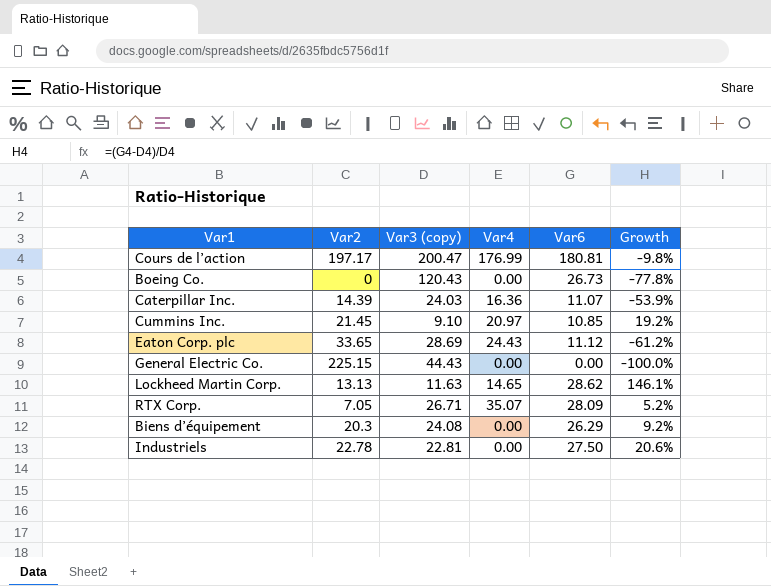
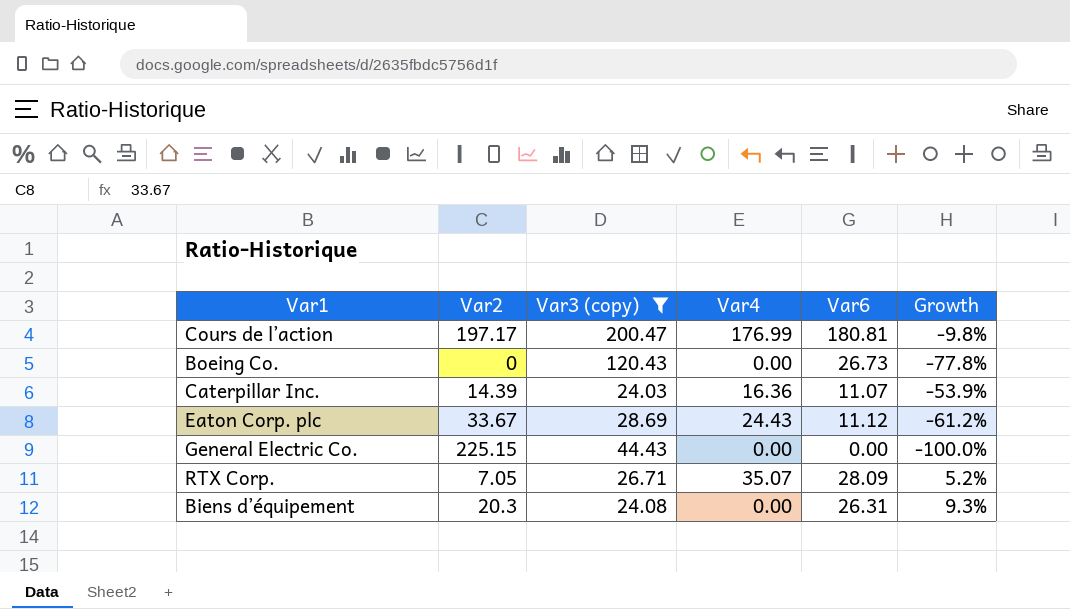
filter: none -> Var3 (copy) >= 24.03
Eaton Corp. plc | Var2: 33.65 -> 33.67
Biens d’équipement | Var6: 26.29 -> 26.31
Biens d’équipement | Growth: 9.2% -> 9.3%

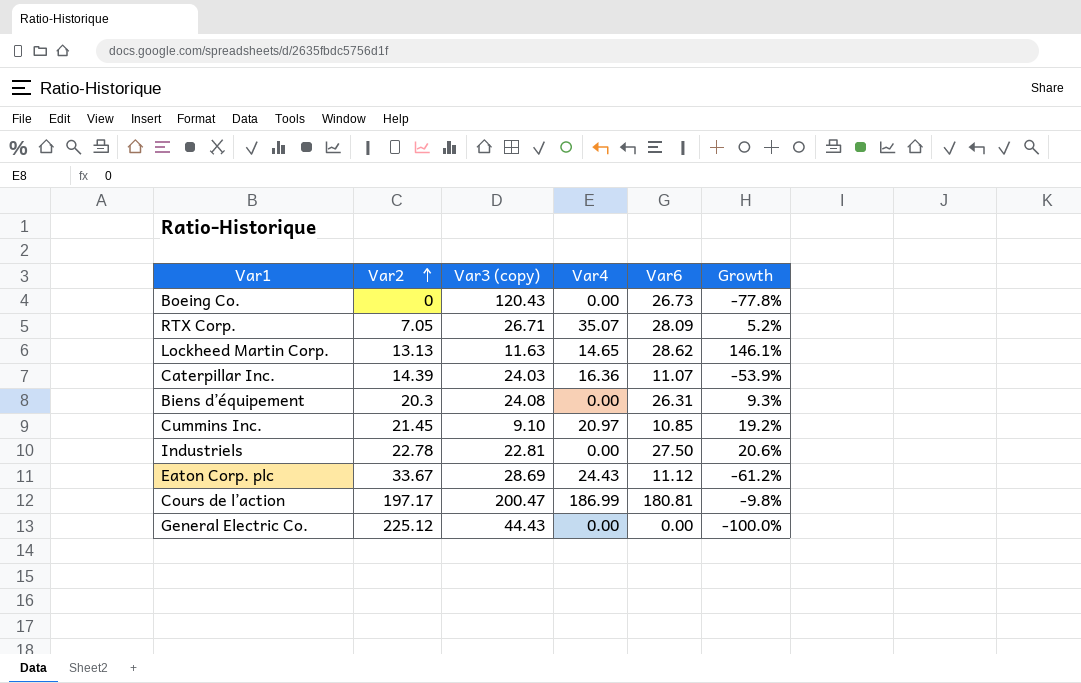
filter: Var3 (copy) >= 24.03 -> none
row order: none -> Var2 ascending
Cours de l’action | Var4: 176.99 -> 186.99
General Electric Co. | Var2: 225.15 -> 225.12

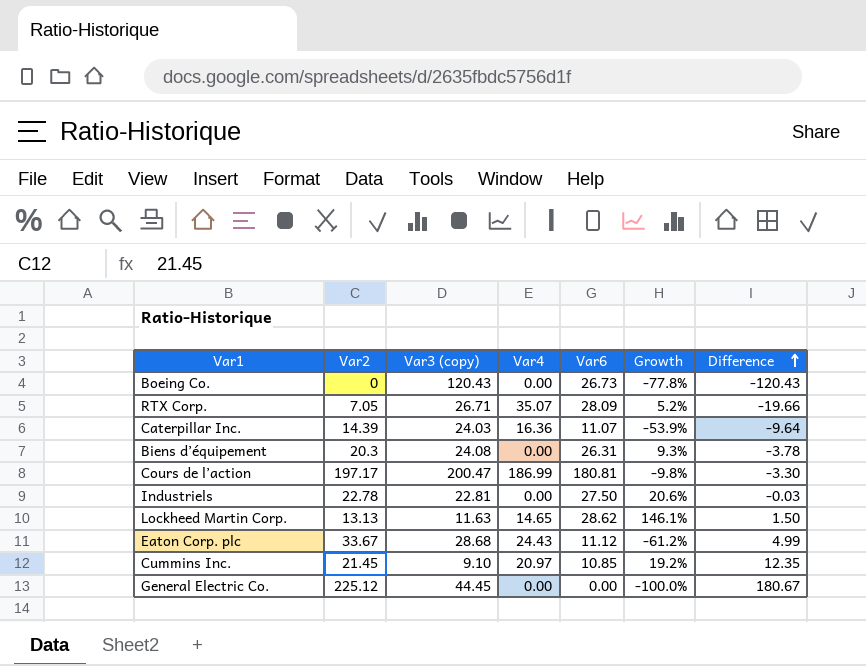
row order: Var2 ascending -> Difference ascending
column Difference | formula: none -> [Var2] - [Var3 (copy)]
Eaton Corp. plc | Var3 (copy): 28.69 -> 28.68
General Electric Co. | Var3 (copy): 44.43 -> 44.45

